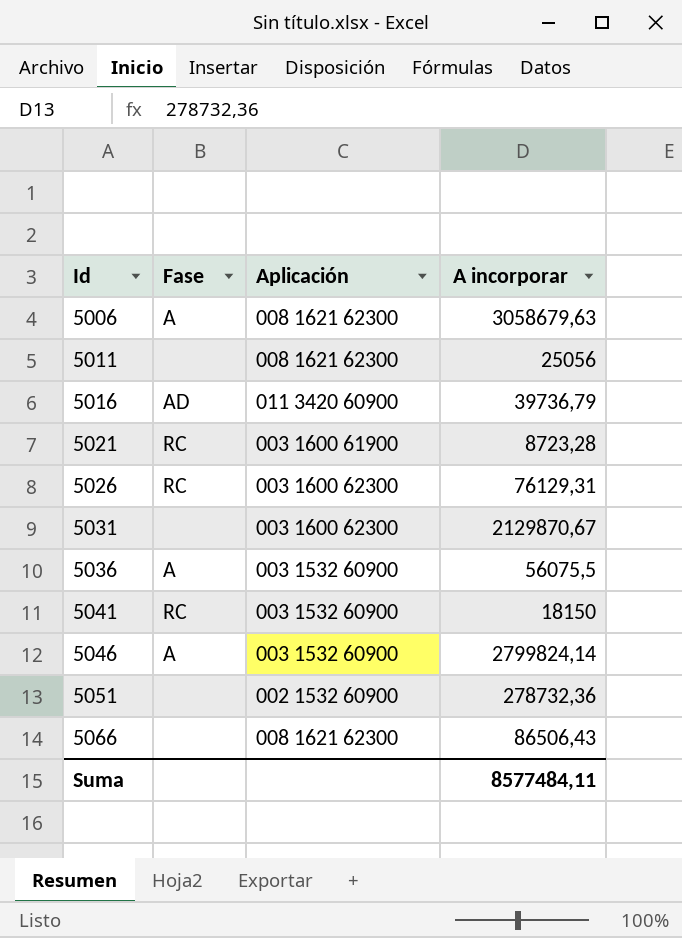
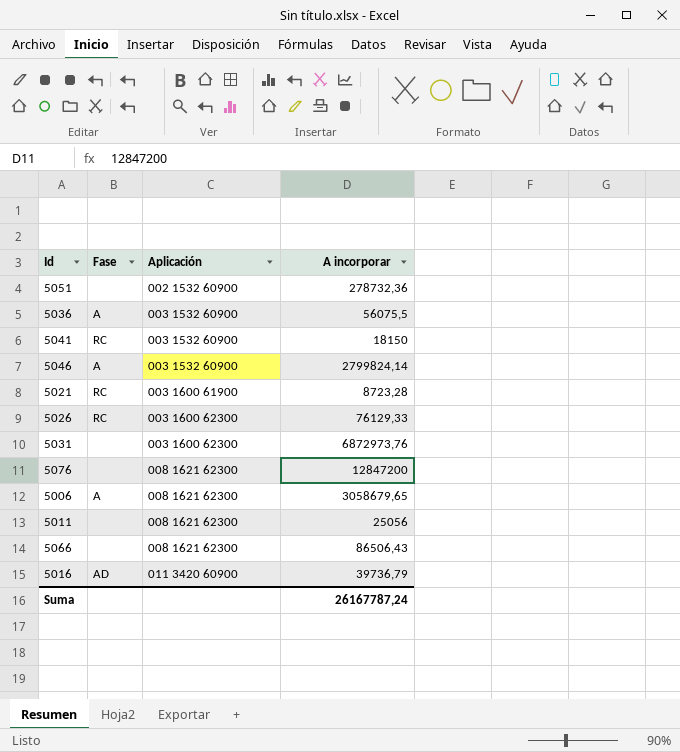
row order: Id ascending -> Aplicación ascending
5026 | A incorporar: 76129,31 -> 76129,33
5031 | A incorporar: 2129870,67 -> 6872973,76
row 5076: none -> none | 008 1621 62300 | 12847200
5006 | A incorporar: 3058679,63 -> 3058679,65
Suma | A incorporar: 8577484,11 -> 26167787,24

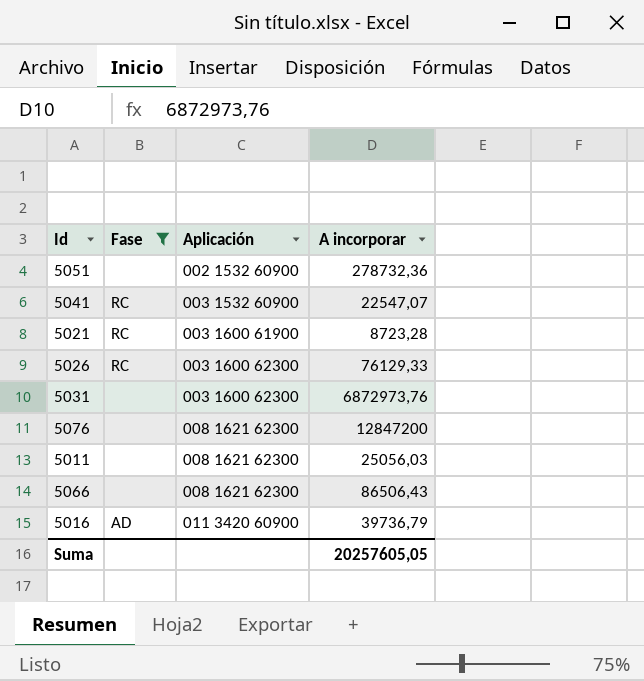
filter: none -> Fase != A
5041 | A incorporar: 18150 -> 22547,07
5011 | A incorporar: 25056 -> 25056,03
Suma | A incorporar: 26167787,24 -> 20257605,05

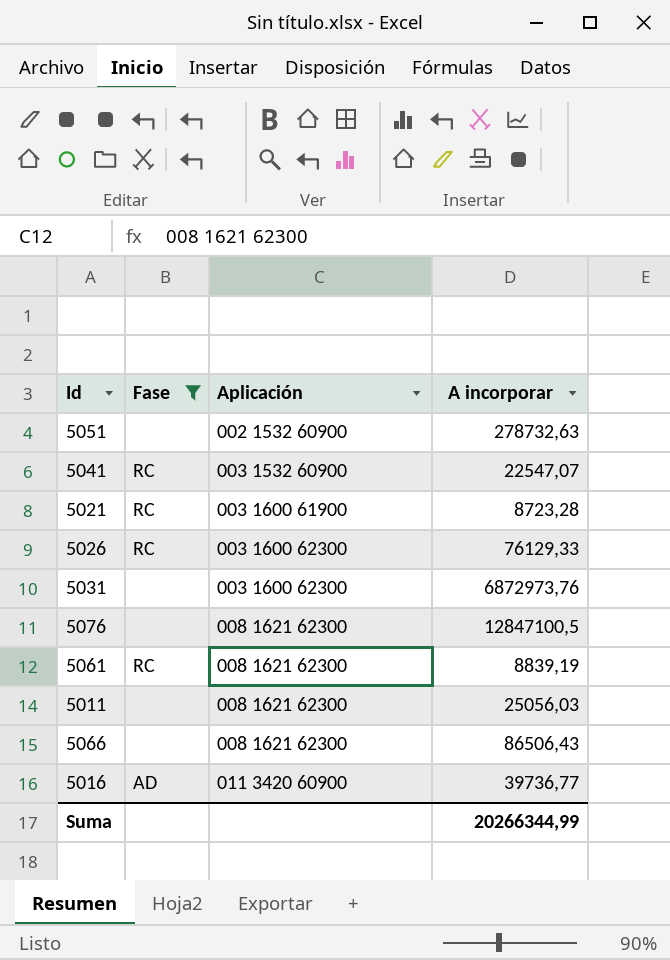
5051 | A incorporar: 278732,36 -> 278732,63
5076 | A incorporar: 12847200 -> 12847100,5
row 5061: none -> RC | 008 1621 62300 | 8839,19
5016 | A incorporar: 39736,79 -> 39736,77
Suma | A incorporar: 20257605,05 -> 20266344,99

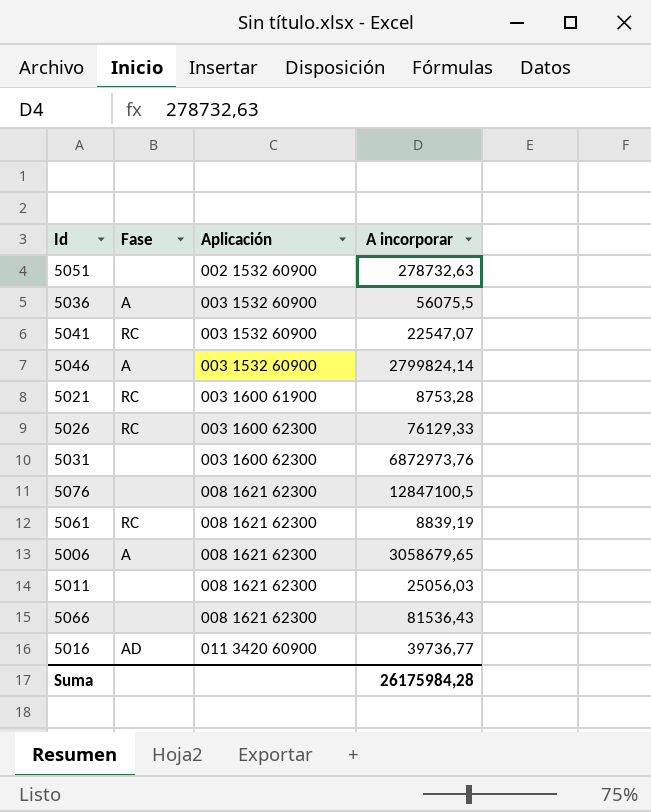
filter: Fase != A -> none
5021 | A incorporar: 8723,28 -> 8753,28
5066 | A incorporar: 86506,43 -> 81536,43
Suma | A incorporar: 20266344,99 -> 26175984,28

